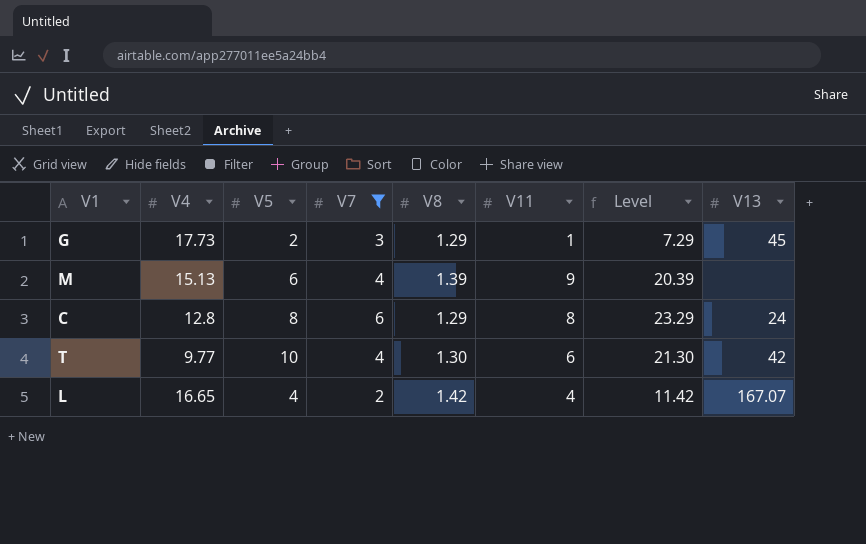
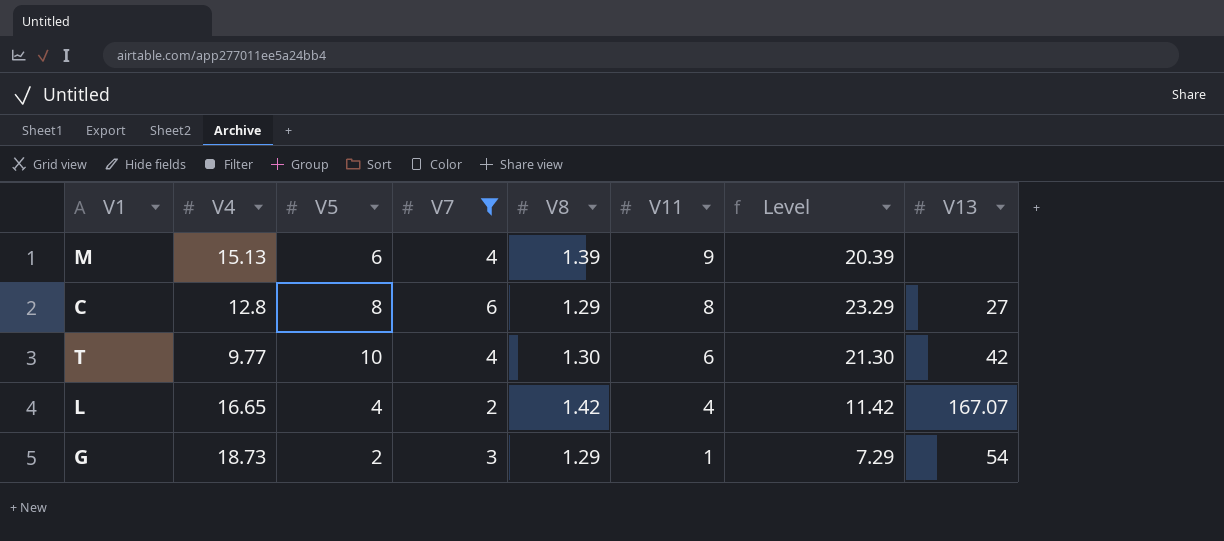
row order: none -> V11 descending
C | V13: 24 -> 27
G | V4: 17.73 -> 18.73
G | V13: 45 -> 54

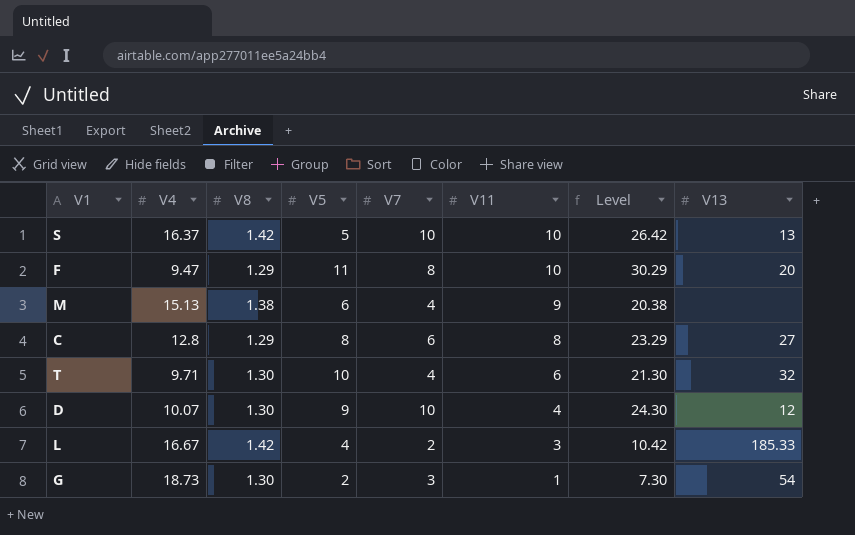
filter: V7 <= 6 -> none
column V8 | position: 5 -> 3
M | V8: 1.39 -> 1.38
M | Level: 20.39 -> 20.38
T | V4: 9.77 -> 9.71
T | V13: 42 -> 32
L | V4: 16.65 -> 16.67
L | V11: 4 -> 3
L | Level: 11.42 -> 10.42
L | V13: 167.07 -> 185.33
G | V8: 1.29 -> 1.30
G | Level: 7.29 -> 7.30

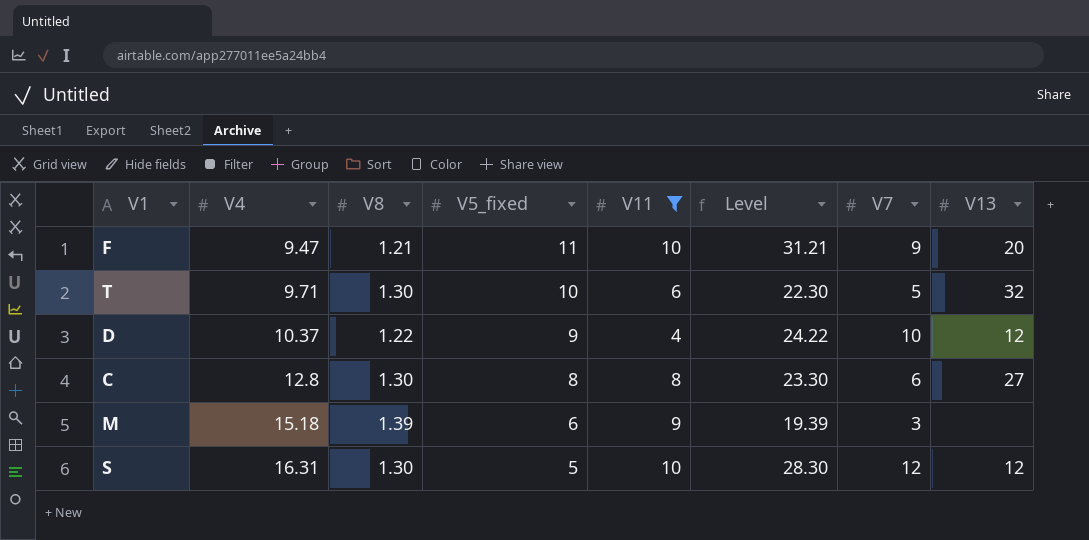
filter: none -> V11 >= 4
row order: V11 descending -> V4 ascending
column name: V5 -> V5_fixed
column V7 | position: 5 -> 7
F | V8: 1.29 -> 1.21
F | Level: 30.29 -> 31.21
F | V7: 8 -> 9
T | Level: 21.30 -> 22.30
T | V7: 4 -> 5
D | V4: 10.07 -> 10.37
D | V8: 1.30 -> 1.22
D | Level: 24.30 -> 24.22
C | V8: 1.29 -> 1.30
C | Level: 23.29 -> 23.30
M | V4: 15.13 -> 15.18
M | V8: 1.38 -> 1.39
M | Level: 20.38 -> 19.39
M | V7: 4 -> 3
S | V4: 16.37 -> 16.31
S | V8: 1.42 -> 1.30
S | Level: 26.42 -> 28.30
S | V7: 10 -> 12
S | V13: 13 -> 12

